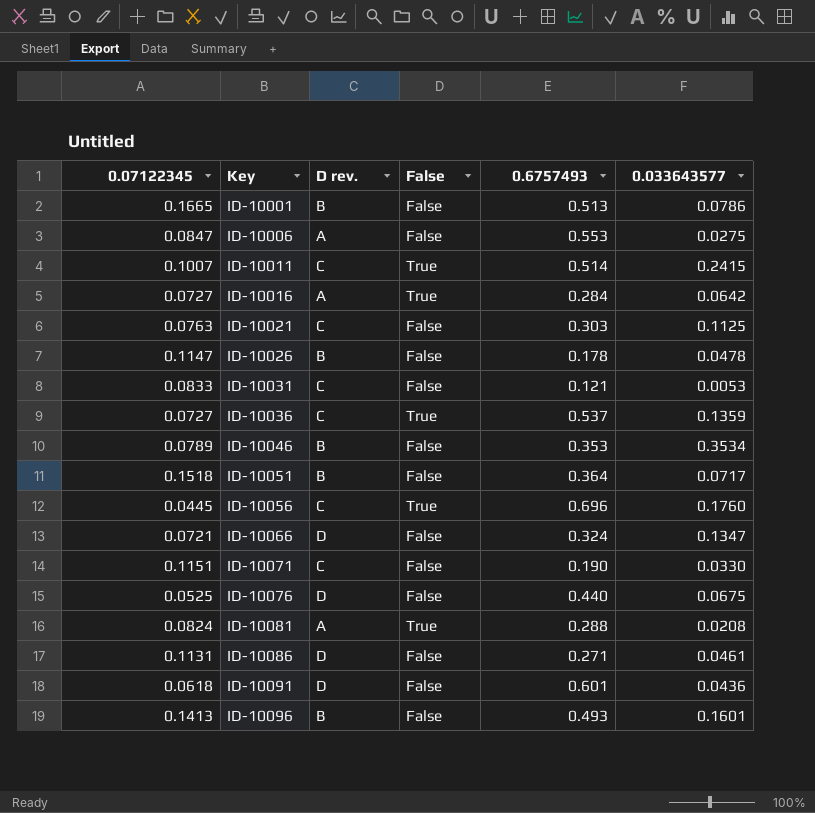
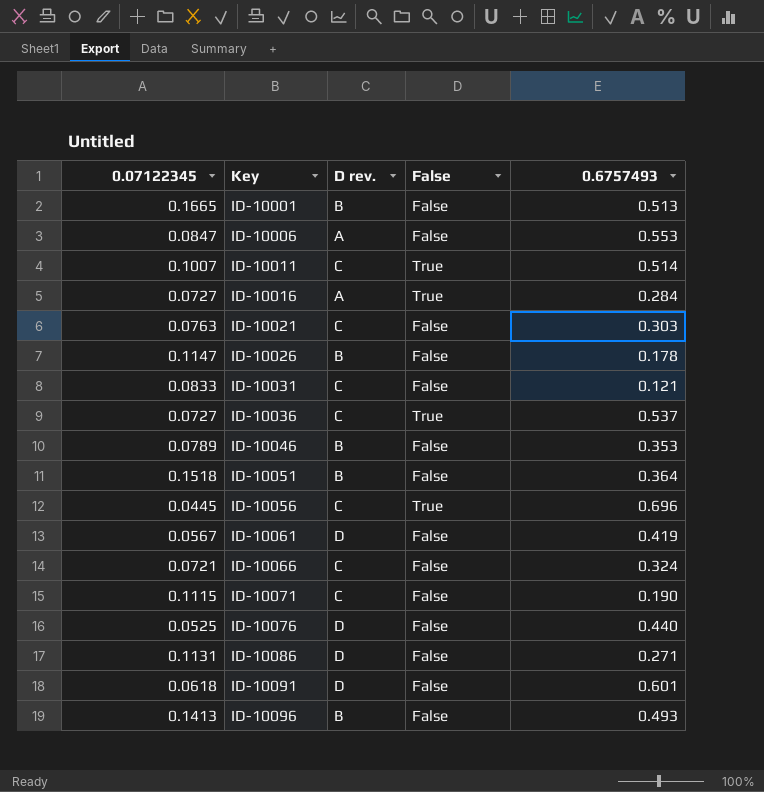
column 0.033643577 | position: 6 -> none
row ID-10081: 0.0824 | A | True | 0.288 | 0.0208 -> none
row ID-10061: none -> 0.0567 | D | False | 0.419
ID-10066 | D rev.: D -> C
ID-10071 | 0.07122345: 0.1151 -> 0.1115

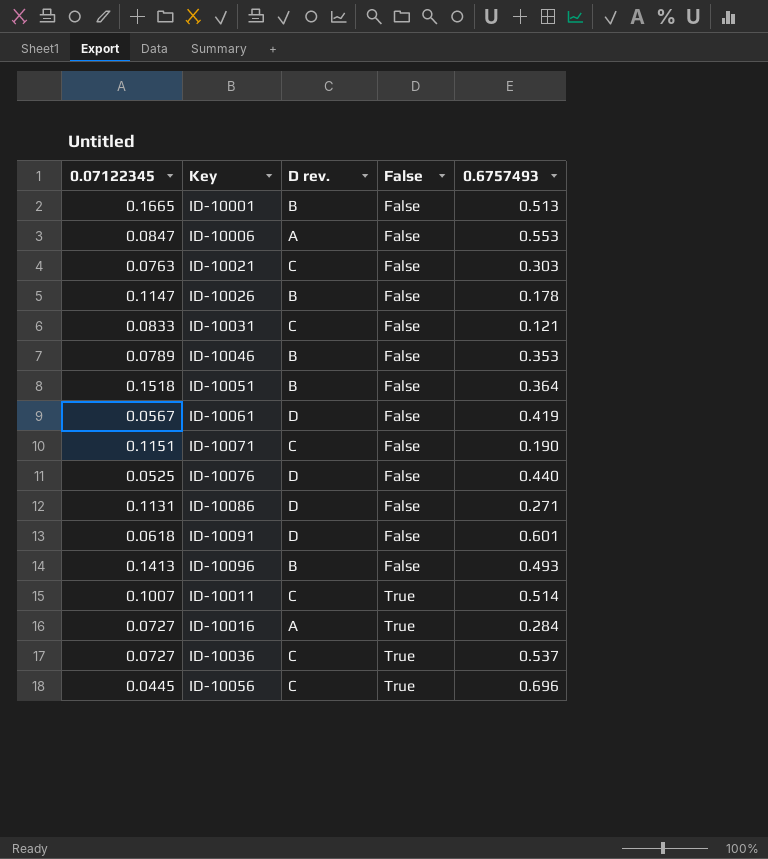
row order: Key ascending -> False ascending
row ID-10066: 0.0721 | C | False | 0.324 -> none
ID-10071 | 0.07122345: 0.1115 -> 0.1151

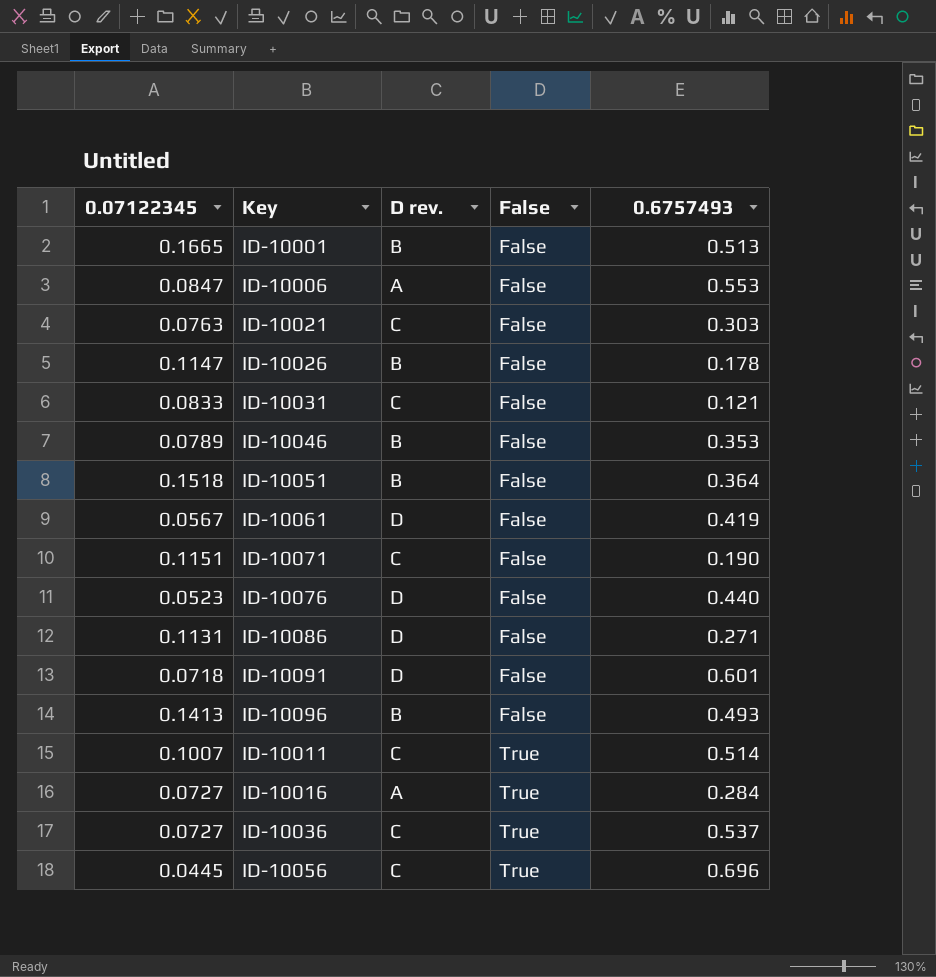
ID-10076 | 0.07122345: 0.0525 -> 0.0523
ID-10091 | 0.07122345: 0.0618 -> 0.0718

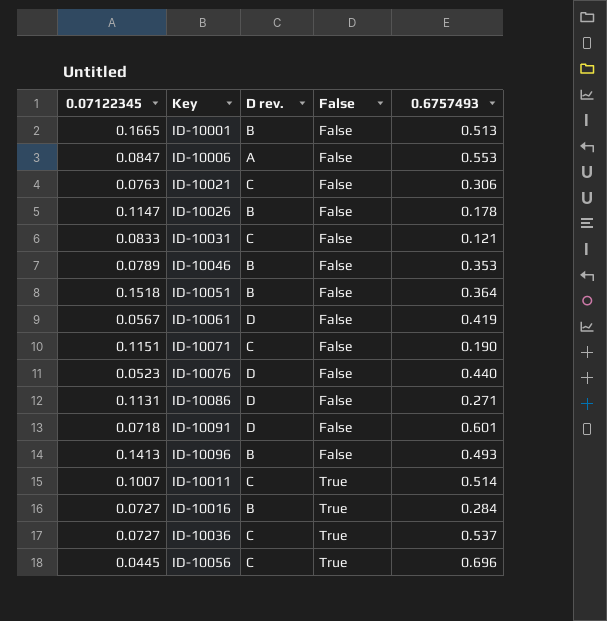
ID-10021 | 0.6757493: 0.303 -> 0.306
ID-10016 | D rev.: A -> B

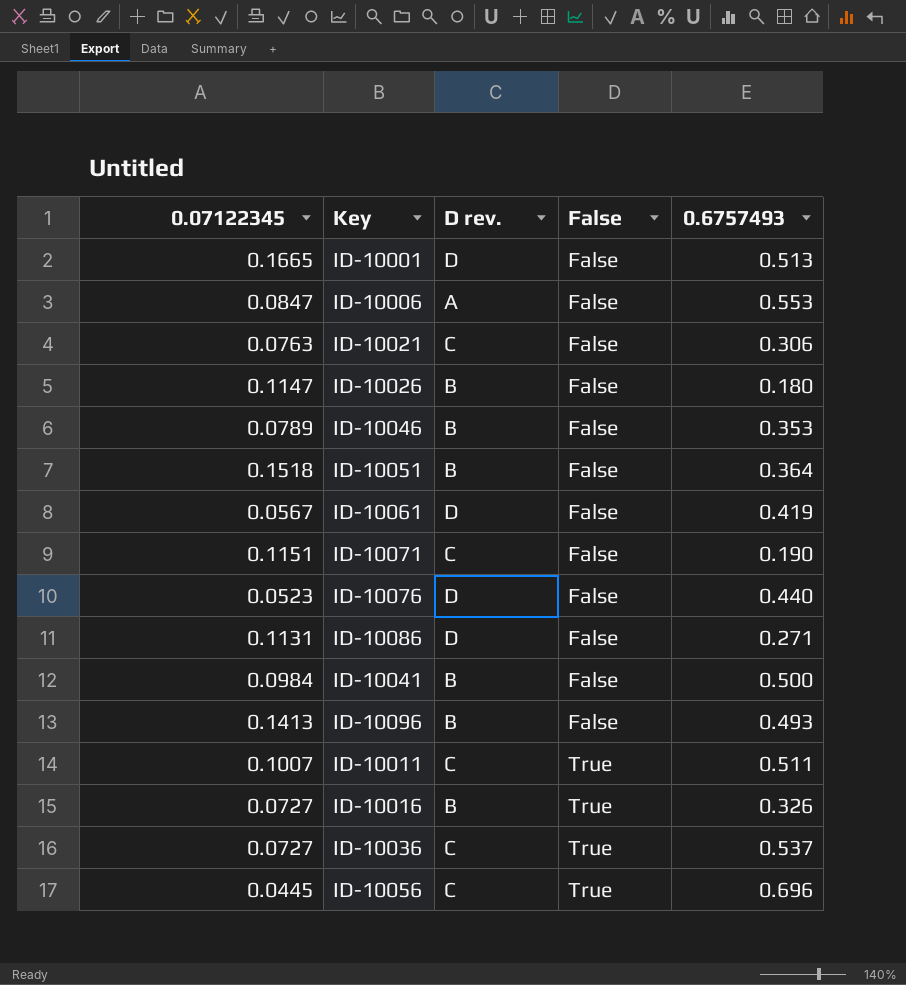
row ID-10031: 0.0833 | C | False | 0.121 -> none
row ID-10091: 0.0718 | D | False | 0.601 -> none
ID-10001 | D rev.: B -> D
ID-10026 | 0.6757493: 0.178 -> 0.180
row ID-10041: none -> 0.0984 | B | False | 0.500
ID-10011 | 0.6757493: 0.514 -> 0.511
ID-10016 | 0.6757493: 0.284 -> 0.326

